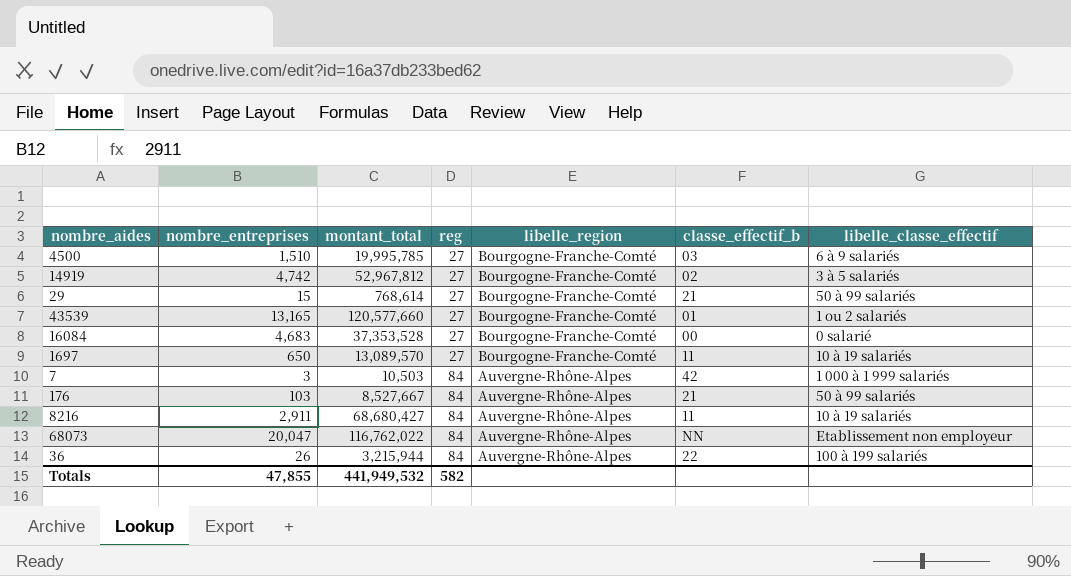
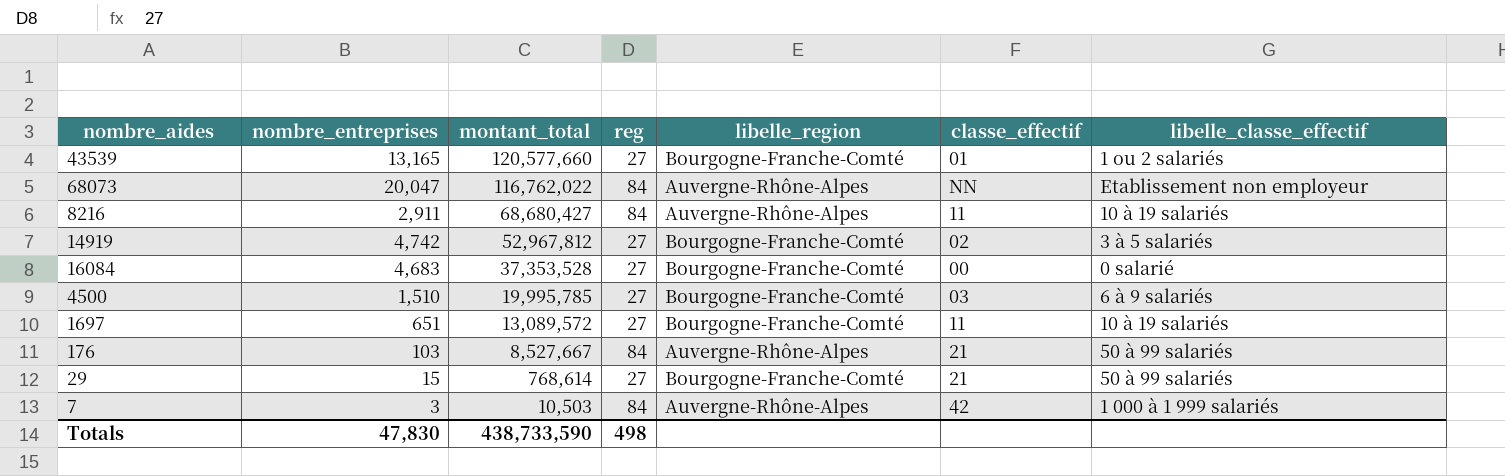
row order: reg ascending -> montant_total descending
column name: classe_effectif_b -> classe_effectif
row 36: 26 | 3,215,944 | 84 | Auvergne-Rhône-Alpes | 22 | 100 à 199 salariés -> none
1697 | nombre_entreprises: 650 -> 651
1697 | montant_total: 13,089,570 -> 13,089,572
Totals | nombre_entreprises: 47,855 -> 47,830
Totals | montant_total: 441,949,532 -> 438,733,590
Totals | reg: 582 -> 498

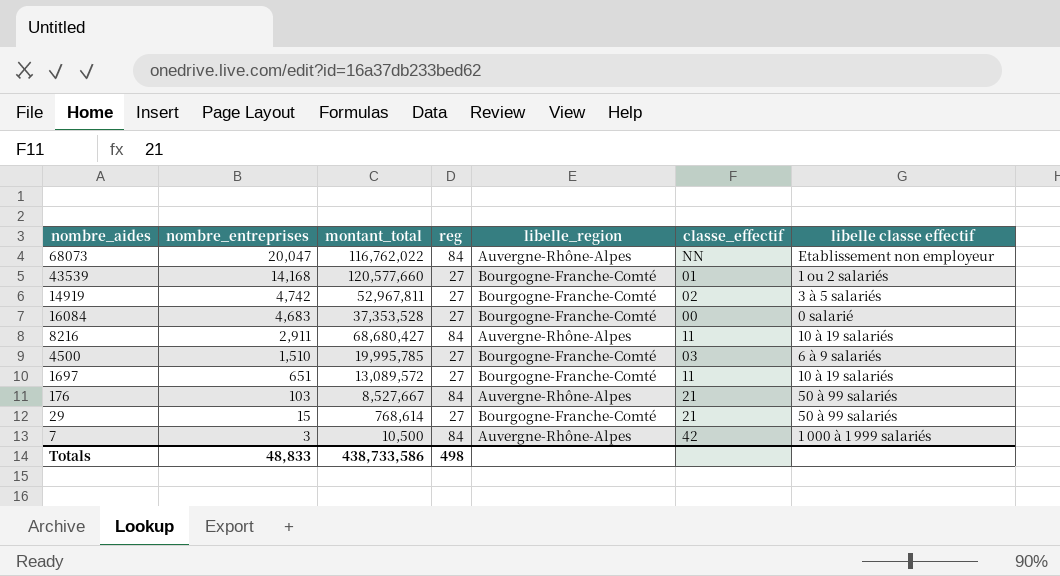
row order: montant_total descending -> nombre_entreprises descending
column name: libelle_classe_effectif -> libelle classe effectif
43539 | nombre_entreprises: 13,165 -> 14,168
14919 | montant_total: 52,967,812 -> 52,967,811
7 | montant_total: 10,503 -> 10,500
Totals | nombre_entreprises: 47,830 -> 48,833
Totals | montant_total: 438,733,590 -> 438,733,586

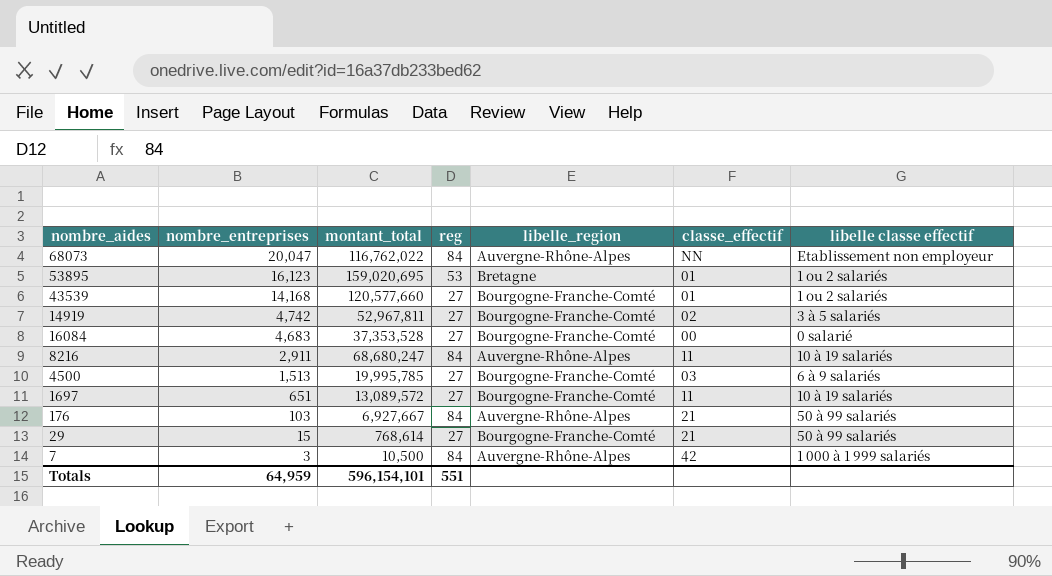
row 53895: none -> 16,123 | 159,020,695 | 53 | Bretagne | 01 | 1 ou 2 salariés
8216 | montant_total: 68,680,427 -> 68,680,247
4500 | nombre_entreprises: 1,510 -> 1,513
176 | montant_total: 8,527,667 -> 6,927,667
Totals | nombre_entreprises: 48,833 -> 64,959
Totals | montant_total: 438,733,586 -> 596,154,101
Totals | reg: 498 -> 551

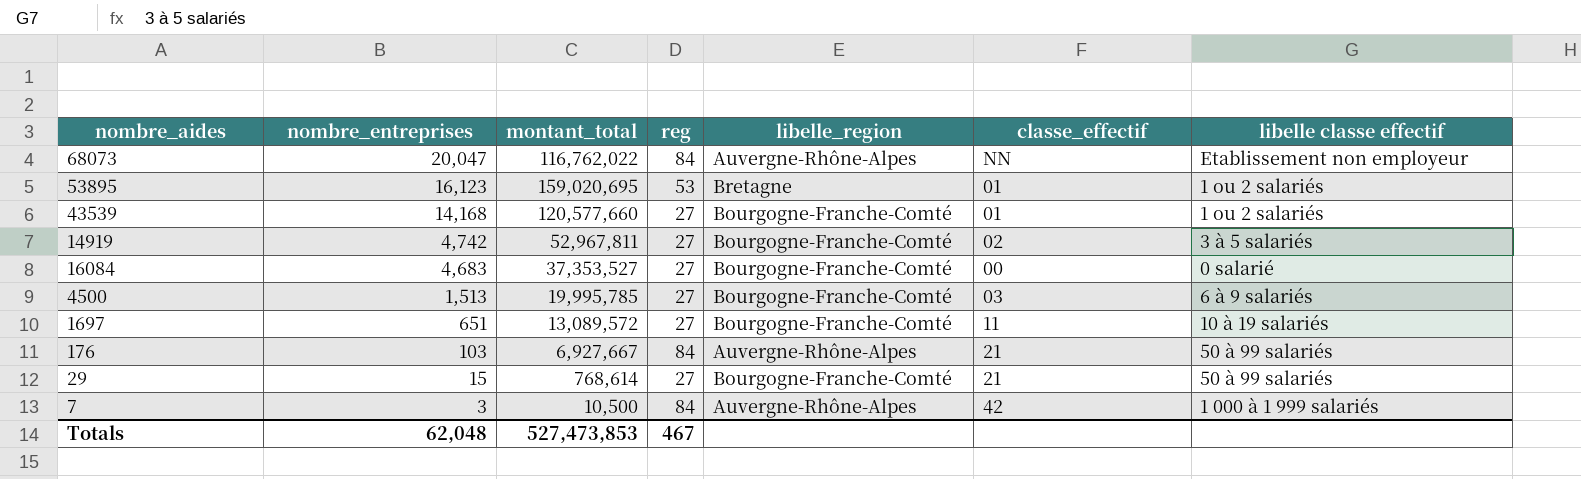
row 8216: 2,911 | 68,680,247 | 84 | Auvergne-Rhône-Alpes | 11 | 10 à 19 salariés -> none
16084 | montant_total: 37,353,528 -> 37,353,527
Totals | nombre_entreprises: 64,959 -> 62,048
Totals | montant_total: 596,154,101 -> 527,473,853
Totals | reg: 551 -> 467

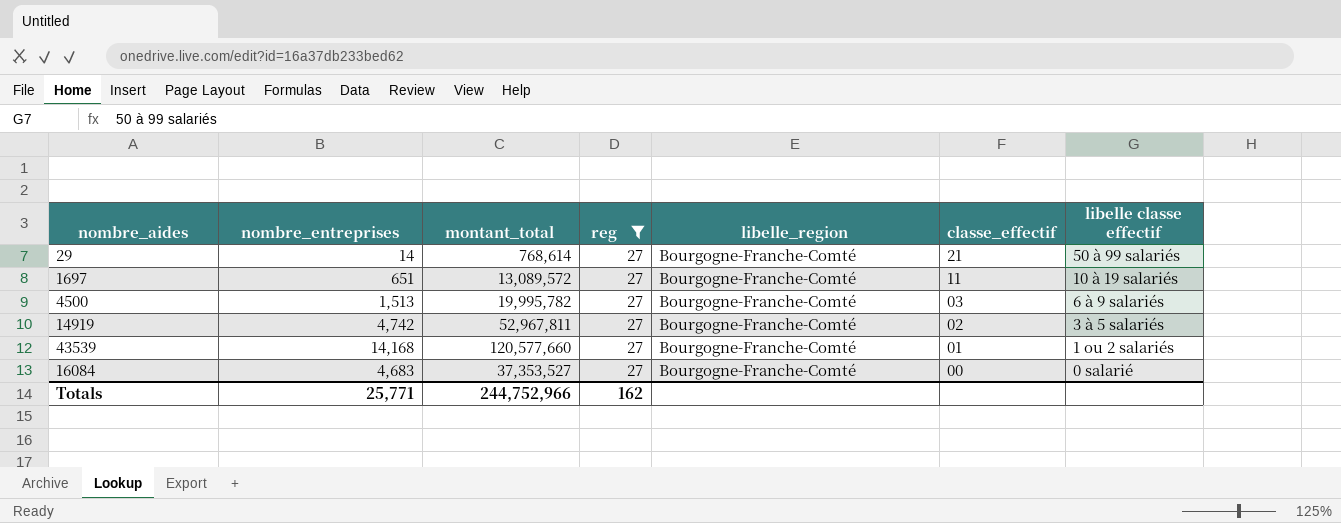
filter: none -> reg = 27
row order: nombre_entreprises descending -> classe_effectif descending
29 | nombre_entreprises: 15 -> 14
4500 | montant_total: 19,995,785 -> 19,995,782
Totals | nombre_entreprises: 62,048 -> 25,771
Totals | montant_total: 527,473,853 -> 244,752,966
Totals | reg: 467 -> 162

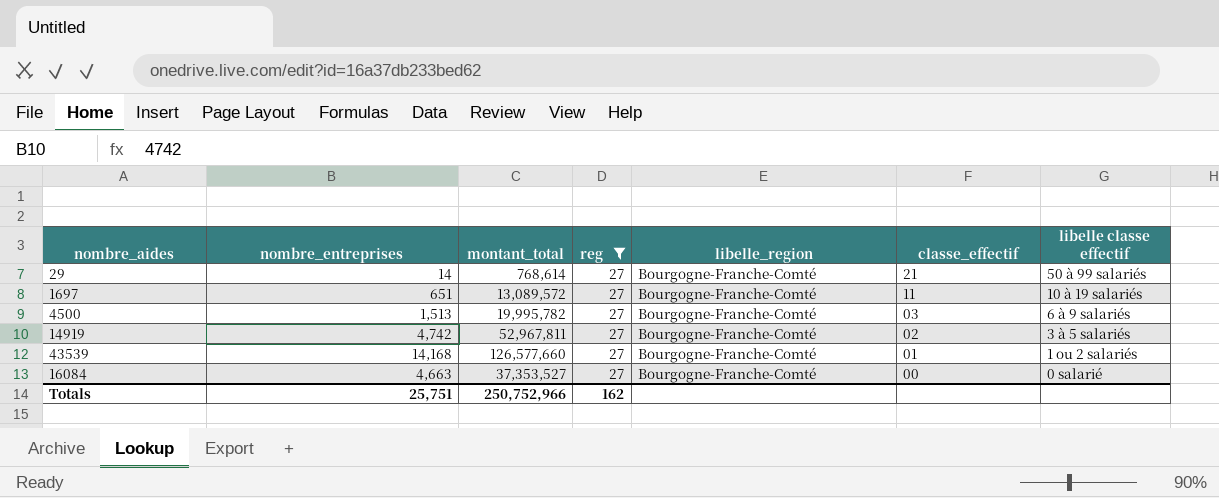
43539 | montant_total: 120,577,660 -> 126,577,660
16084 | nombre_entreprises: 4,683 -> 4,663
Totals | nombre_entreprises: 25,771 -> 25,751
Totals | montant_total: 244,752,966 -> 250,752,966

